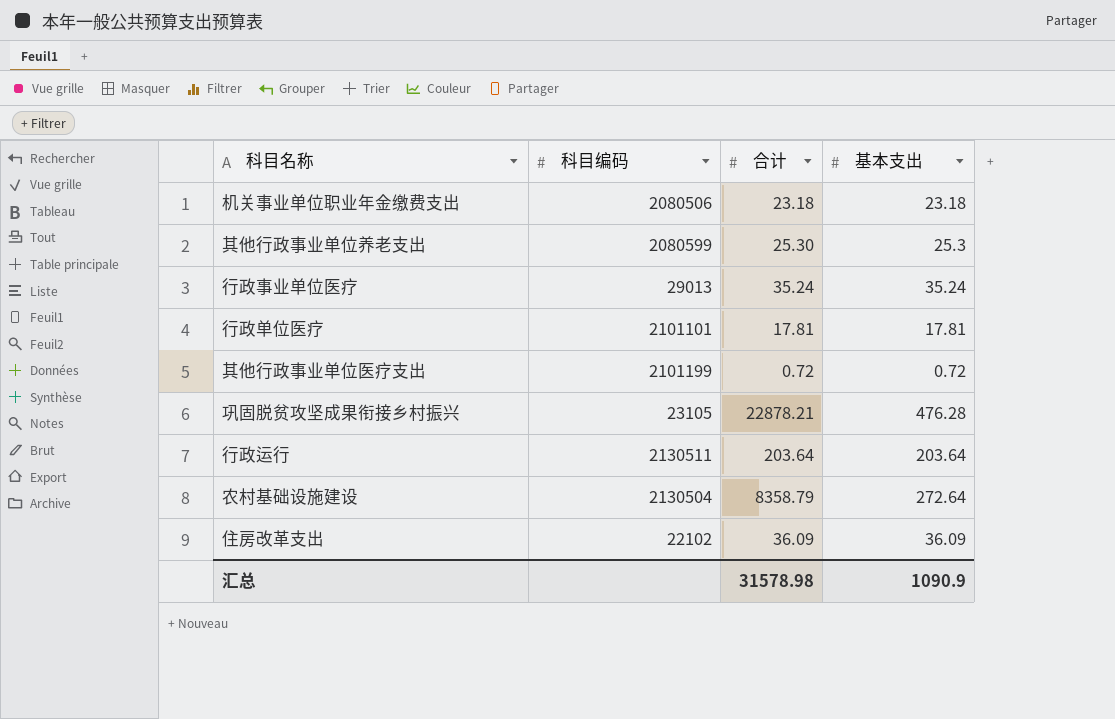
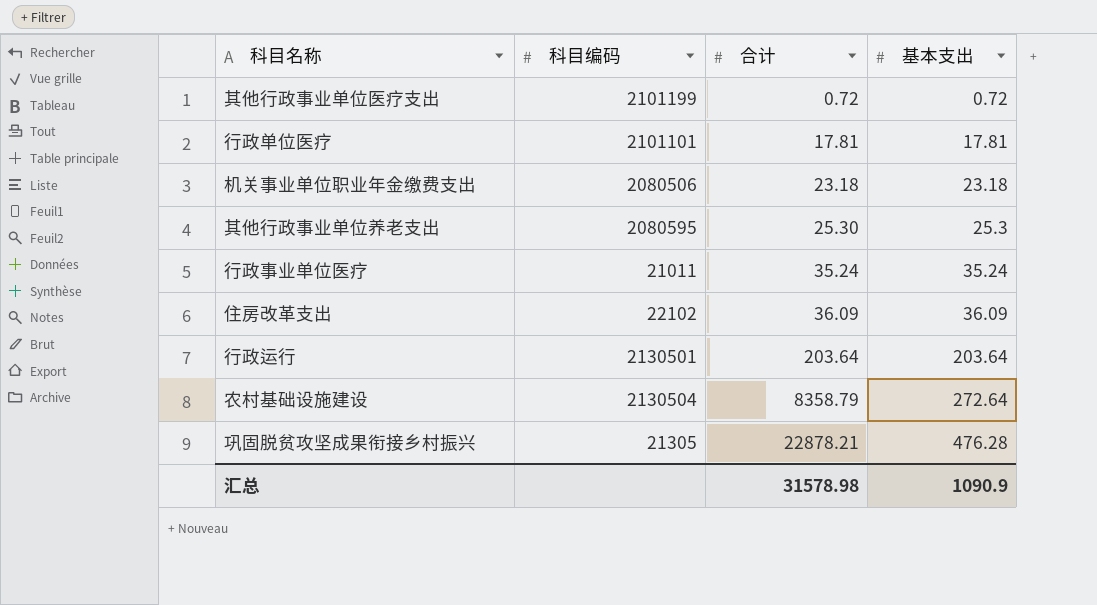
row order: none -> 合计 ascending
其他行政事业单位养老支出 | 科目编码: 2080599 -> 2080595
行政事业单位医疗 | 科目编码: 29013 -> 21011
行政运行 | 科目编码: 2130511 -> 2130501
巩固脱贫攻坚成果衔接乡村振兴 | 科目编码: 23105 -> 21305

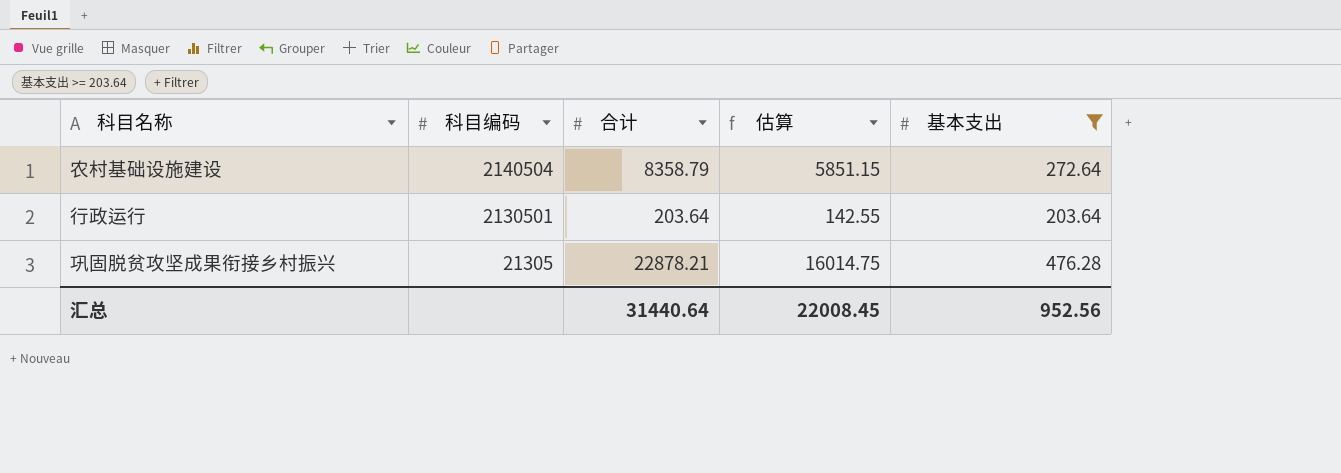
filter: none -> 基本支出 >= 203.64
row order: 合计 ascending -> 科目编码 descending
column 估算 | formula: none -> [合计] * 0.7
农村基础设施建设 | 科目编码: 2130504 -> 2140504
汇总 | 合计: 31578.98 -> 31440.64
汇总 | 基本支出: 1090.9 -> 952.56

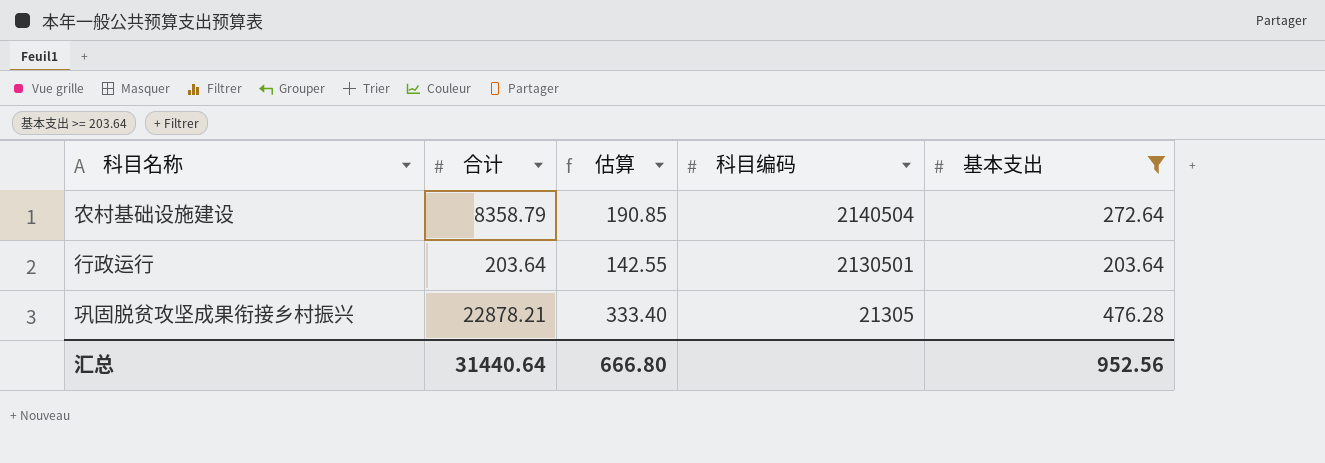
column 估算 | formula: [合计] * 0.7 -> [基本支出] * 0.7
column 科目编码 | position: 2 -> 4
汇总 | 估算: 22008.45 -> 666.80

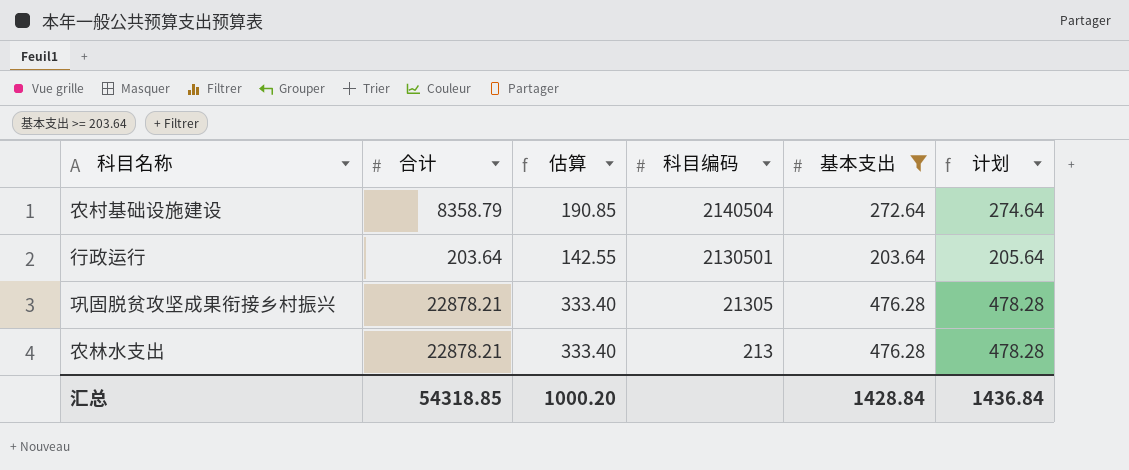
column 计划 | formula: none -> [基本支出] + 2
row 农林水支出: none -> 22878.21 | 333.40 | 213 | 476.28 | 478.28
汇总 | 合计: 31440.64 -> 54318.85
汇总 | 估算: 666.80 -> 1000.20
汇总 | 基本支出: 952.56 -> 1428.84

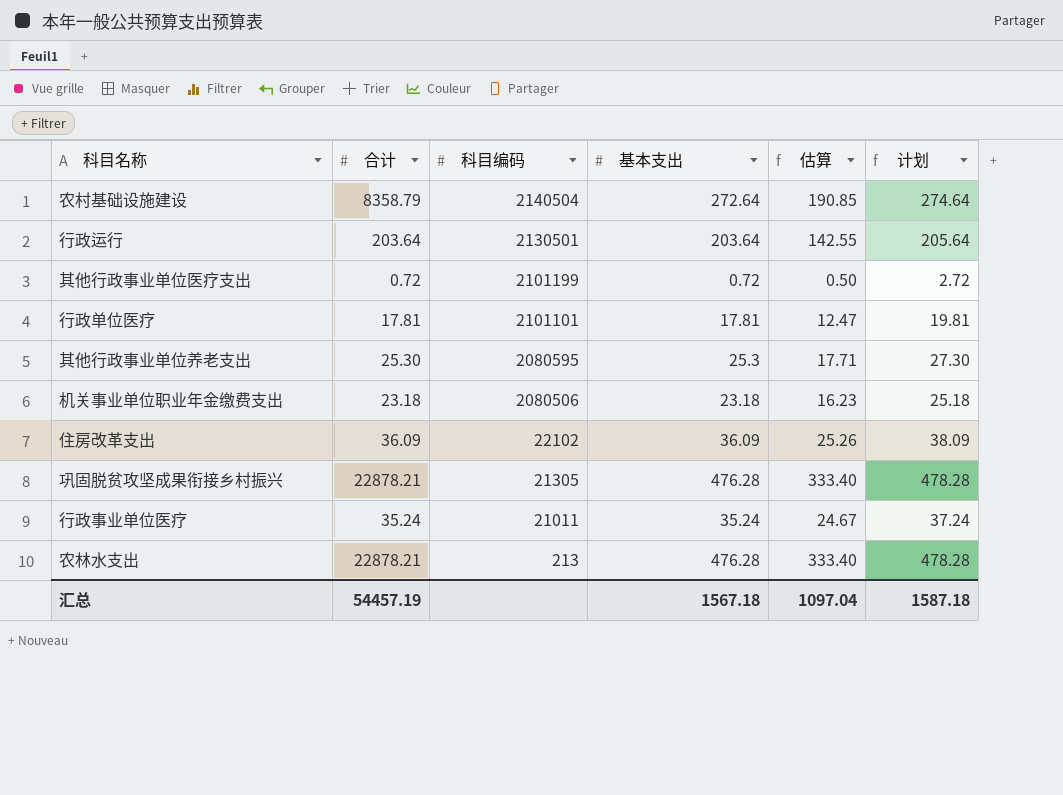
filter: 基本支出 >= 203.64 -> none
column 估算 | position: 3 -> 5
汇总 | 合计: 54318.85 -> 54457.19
汇总 | 基本支出: 1428.84 -> 1567.18
汇总 | 估算: 1000.20 -> 1097.04
汇总 | 计划: 1436.84 -> 1587.18

